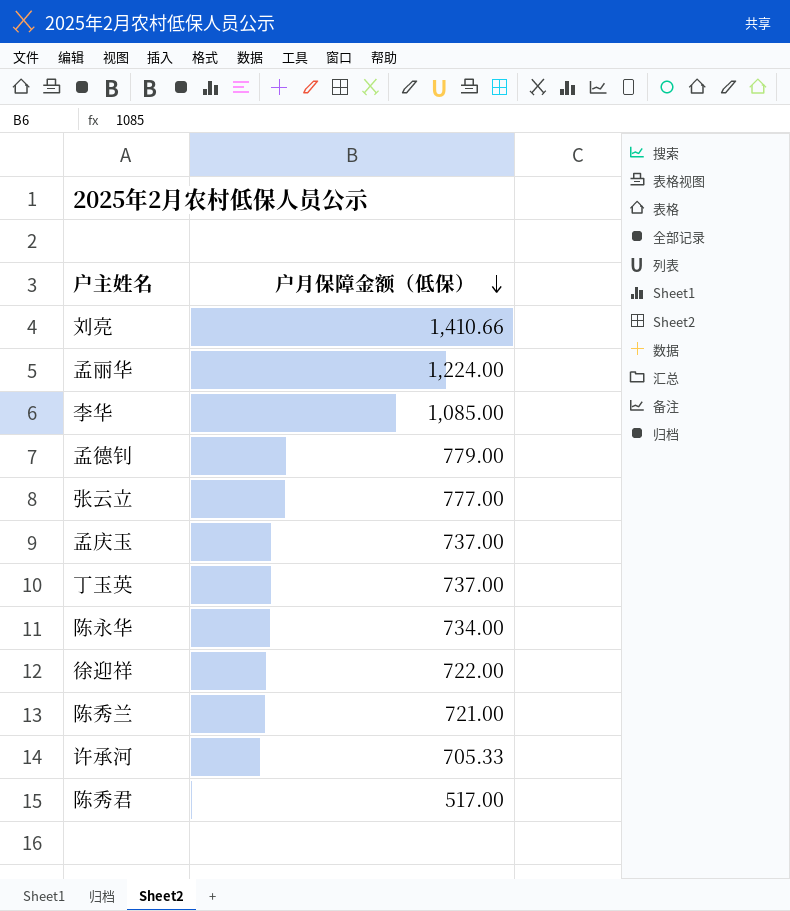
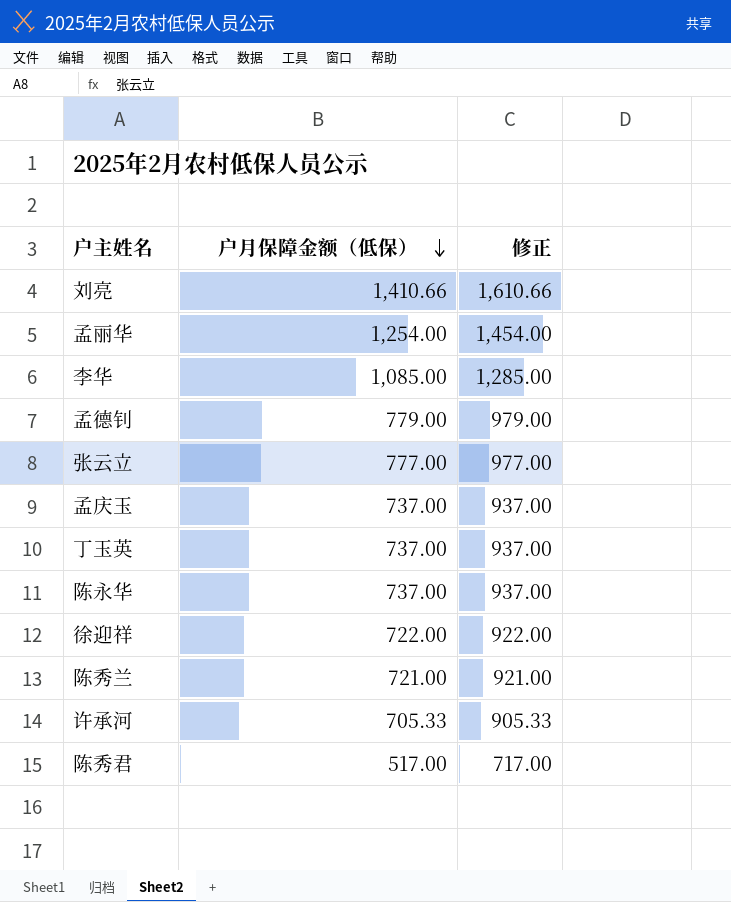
column 修正 | formula: none -> [户月保障金额（低保）] + 200
孟丽华 | 户月保障金额（低保）: 1,224.00 -> 1,254.00
陈永华 | 户月保障金额（低保）: 734.00 -> 737.00

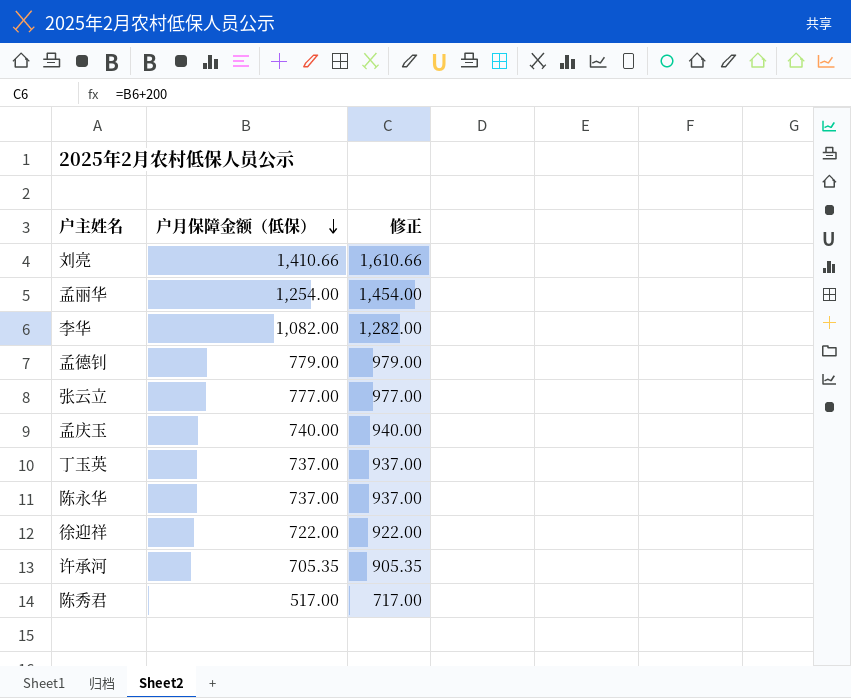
row 陈秀兰: 721.00 | 921.00 -> none
李华 | 户月保障金额（低保）: 1,085.00 -> 1,082.00
李华 | 修正: 1,285.00 -> 1,282.00
孟庆玉 | 户月保障金额（低保）: 737.00 -> 740.00
孟庆玉 | 修正: 937.00 -> 940.00
许承河 | 户月保障金额（低保）: 705.33 -> 705.35
许承河 | 修正: 905.33 -> 905.35

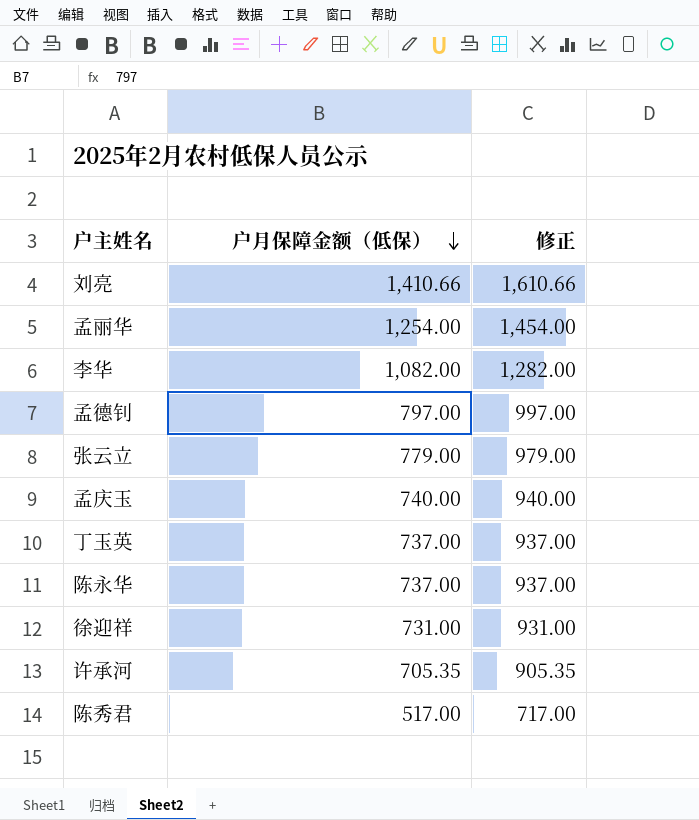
孟德钊 | 户月保障金额（低保）: 779.00 -> 797.00
孟德钊 | 修正: 979.00 -> 997.00
张云立 | 户月保障金额（低保）: 777.00 -> 779.00
张云立 | 修正: 977.00 -> 979.00
徐迎祥 | 户月保障金额（低保）: 722.00 -> 731.00
徐迎祥 | 修正: 922.00 -> 931.00

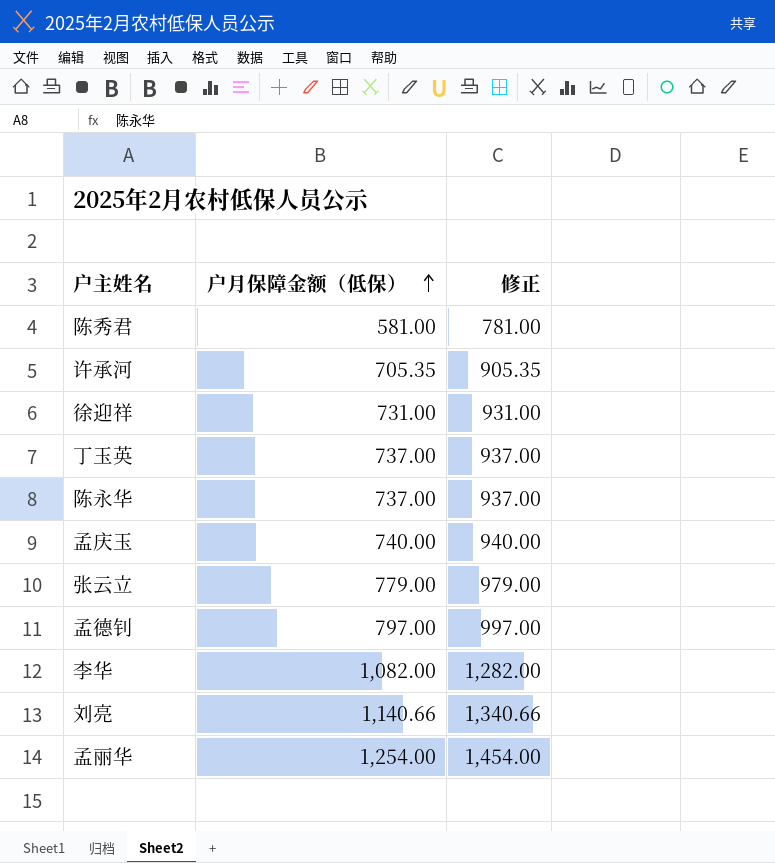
row order: 户月保障金额（低保） descending -> 户月保障金额（低保） ascending
陈秀君 | 户月保障金额（低保）: 517.00 -> 581.00
陈秀君 | 修正: 717.00 -> 781.00
刘亮 | 户月保障金额（低保）: 1,410.66 -> 1,140.66
刘亮 | 修正: 1,610.66 -> 1,340.66

